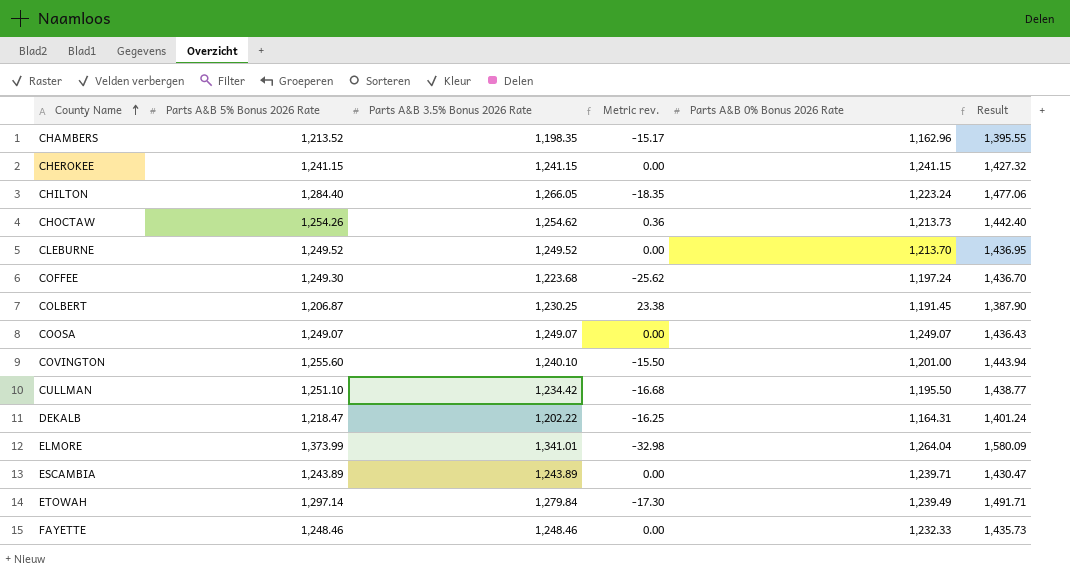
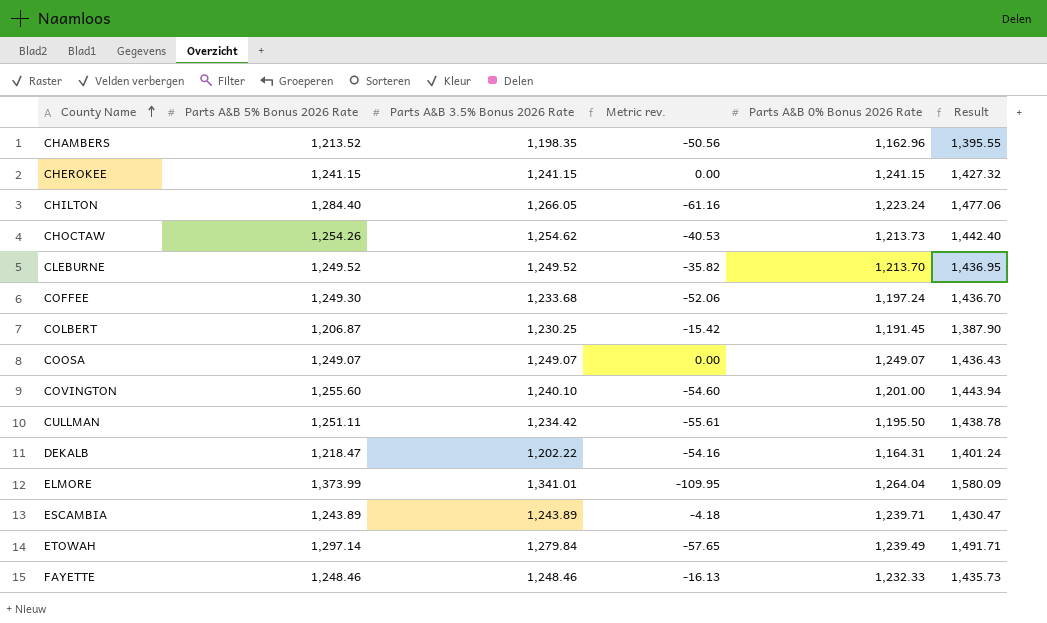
column Metric rev. | formula: [Parts A&B 3.5% Bonus 2026 Rate] - [Parts A&B 5% Bonus 2026 Rate] -> [Parts A&B 0% Bonus 2026 Rate] - [Parts A&B 5% Bonus 2026 Rate]
COFFEE | Parts A&B 3.5% Bonus 2026 Rate: 1,223.68 -> 1,233.68
CULLMAN | Parts A&B 5% Bonus 2026 Rate: 1,251.10 -> 1,251.11
CULLMAN | Result: 1,438.77 -> 1,438.78

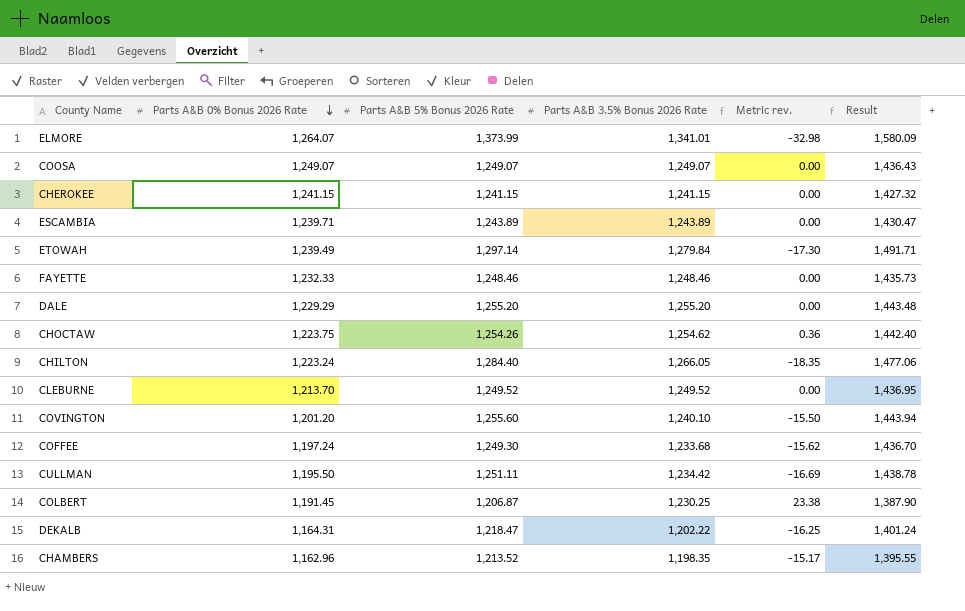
row order: County Name ascending -> Parts A&B 0% Bonus 2026 Rate descending
column Parts A&B 0% Bonus 2026 Rate | position: 5 -> 2
column Metric rev. | formula: [Parts A&B 0% Bonus 2026 Rate] - [Parts A&B 5% Bonus 2026 Rate] -> [Parts A&B 3.5% Bonus 2026 Rate] - [Parts A&B 5% Bonus 2026 Rate]
ELMORE | Parts A&B 0% Bonus 2026 Rate: 1,264.04 -> 1,264.07
row DALE: none -> 1,229.29 | 1,255.20 | 1,255.20 | 0.00 | 1,443.48
CHOCTAW | Parts A&B 0% Bonus 2026 Rate: 1,213.73 -> 1,223.75
COVINGTON | Parts A&B 0% Bonus 2026 Rate: 1,201.00 -> 1,201.20

